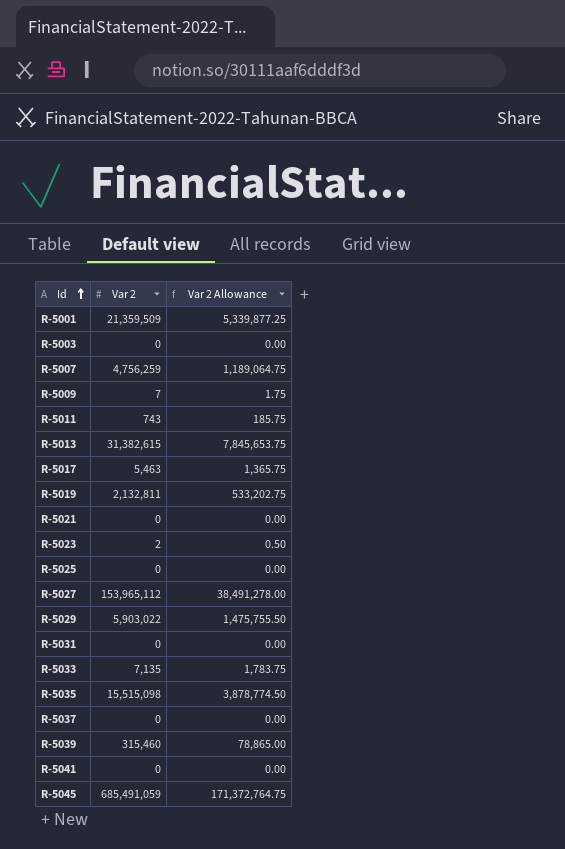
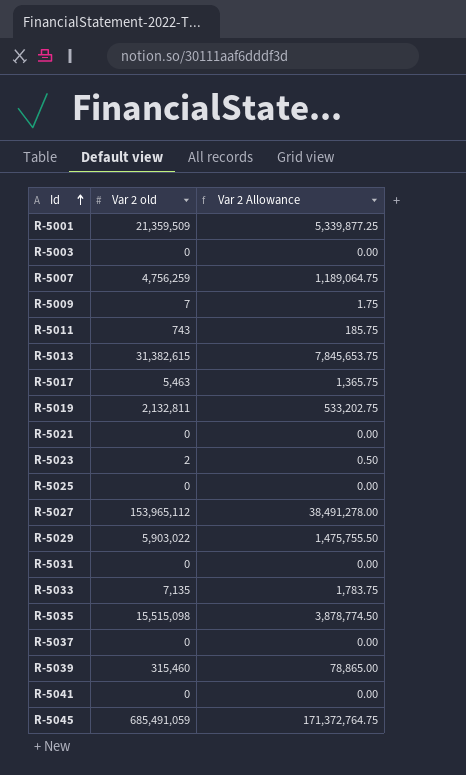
column name: Var 2 -> Var 2 old

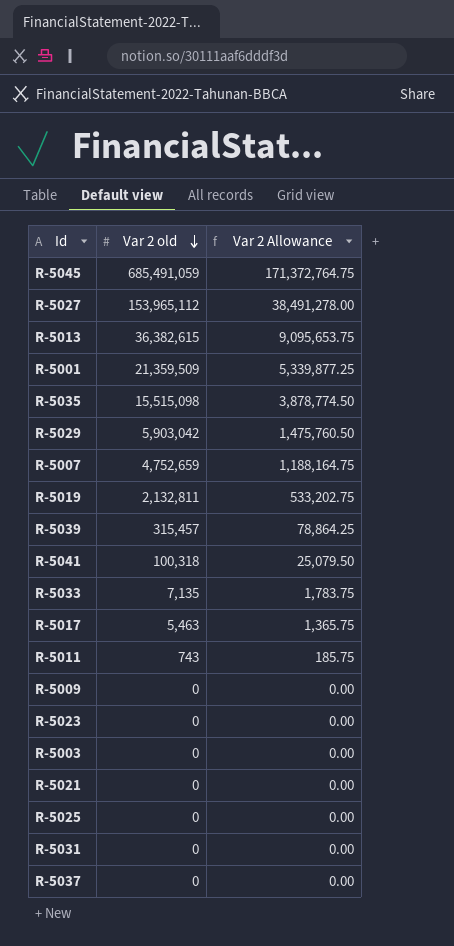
row order: Id ascending -> Var 2 old descending
R-5013 | Var 2 old: 31,382,615 -> 36,382,615
R-5013 | Var 2 Allowance: 7,845,653.75 -> 9,095,653.75
R-5029 | Var 2 old: 5,903,022 -> 5,903,042
R-5029 | Var 2 Allowance: 1,475,755.50 -> 1,475,760.50
R-5007 | Var 2 old: 4,756,259 -> 4,752,659
R-5007 | Var 2 Allowance: 1,189,064.75 -> 1,188,164.75
R-5039 | Var 2 old: 315,460 -> 315,457
R-5039 | Var 2 Allowance: 78,865.00 -> 78,864.25
R-5041 | Var 2 old: 0 -> 100,318
R-5041 | Var 2 Allowance: 0.00 -> 25,079.50
R-5009 | Var 2 old: 7 -> 0
R-5009 | Var 2 Allowance: 1.75 -> 0.00
R-5023 | Var 2 old: 2 -> 0
R-5023 | Var 2 Allowance: 0.50 -> 0.00

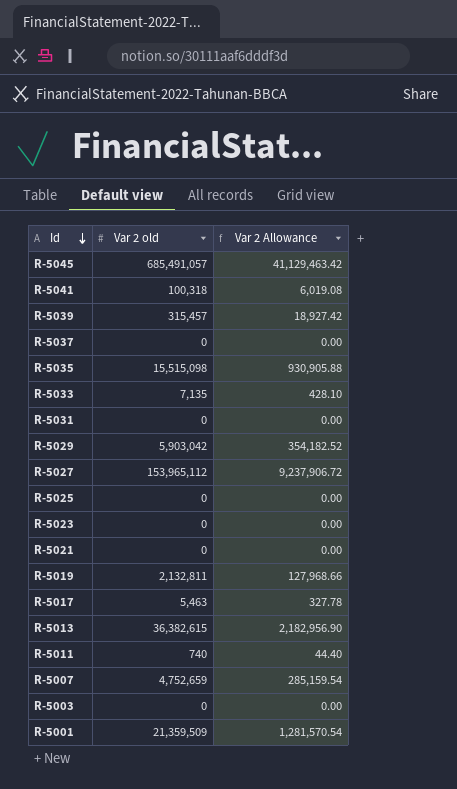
row order: Var 2 old descending -> Id descending
column Var 2 Allowance | formula: [Var 2 old] * 0.25 -> [Var 2 old] * 0.06
row R-5009: 0 | 0.00 -> none
R-5045 | Var 2 old: 685,491,059 -> 685,491,057
R-5011 | Var 2 old: 743 -> 740

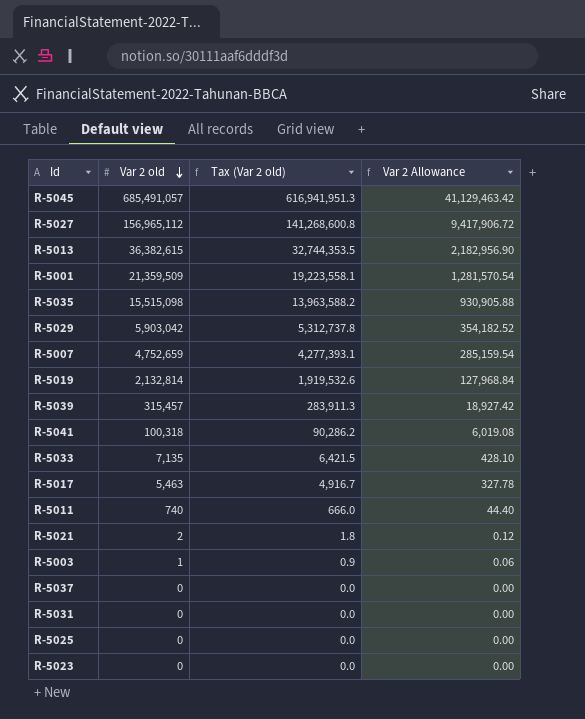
row order: Id descending -> Var 2 old descending
column Tax (Var 2 old) | formula: none -> [Var 2 old] * 0.9
R-5027 | Var 2 old: 153,965,112 -> 156,965,112
R-5027 | Var 2 Allowance: 9,237,906.72 -> 9,417,906.72
R-5019 | Var 2 old: 2,132,811 -> 2,132,814
R-5019 | Var 2 Allowance: 127,968.66 -> 127,968.84
R-5021 | Var 2 old: 0 -> 2
R-5021 | Var 2 Allowance: 0.00 -> 0.12
R-5003 | Var 2 old: 0 -> 1
R-5003 | Var 2 Allowance: 0.00 -> 0.06

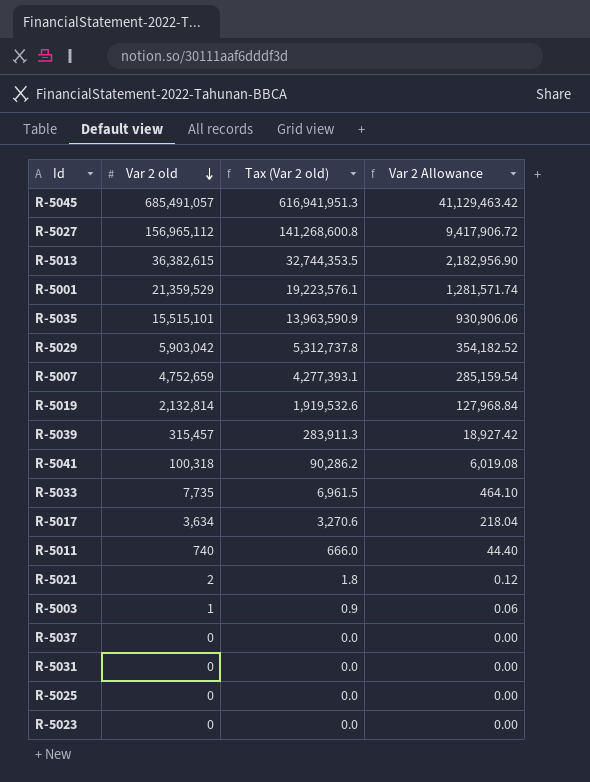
R-5001 | Var 2 old: 21,359,509 -> 21,359,529
R-5001 | Tax (Var 2 old): 19,223,558.1 -> 19,223,576.1
R-5001 | Var 2 Allowance: 1,281,570.54 -> 1,281,571.74
R-5035 | Var 2 old: 15,515,098 -> 15,515,101
R-5035 | Tax (Var 2 old): 13,963,588.2 -> 13,963,590.9
R-5035 | Var 2 Allowance: 930,905.88 -> 930,906.06
R-5033 | Var 2 old: 7,135 -> 7,735
R-5033 | Tax (Var 2 old): 6,421.5 -> 6,961.5
R-5033 | Var 2 Allowance: 428.10 -> 464.10
R-5017 | Var 2 old: 5,463 -> 3,634
R-5017 | Tax (Var 2 old): 4,916.7 -> 3,270.6
R-5017 | Var 2 Allowance: 327.78 -> 218.04

